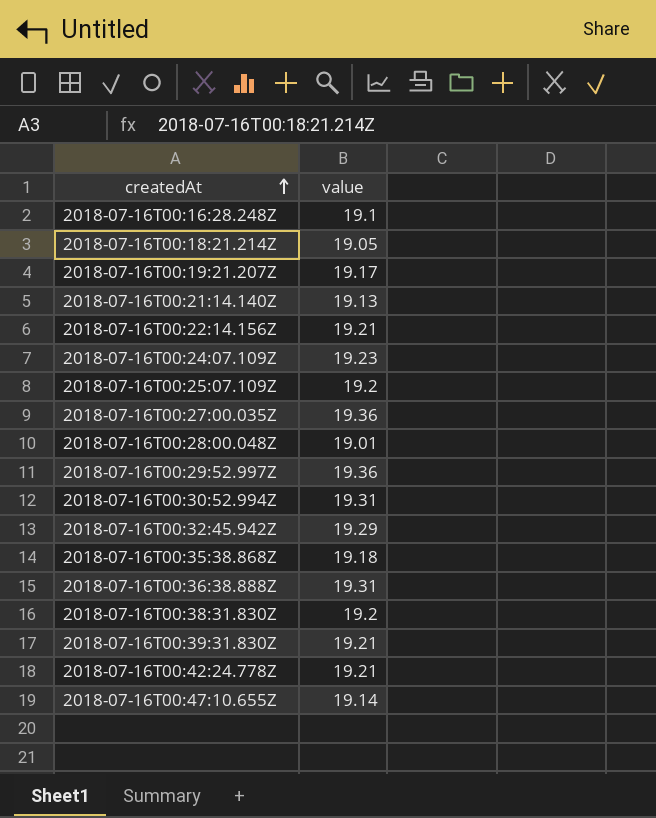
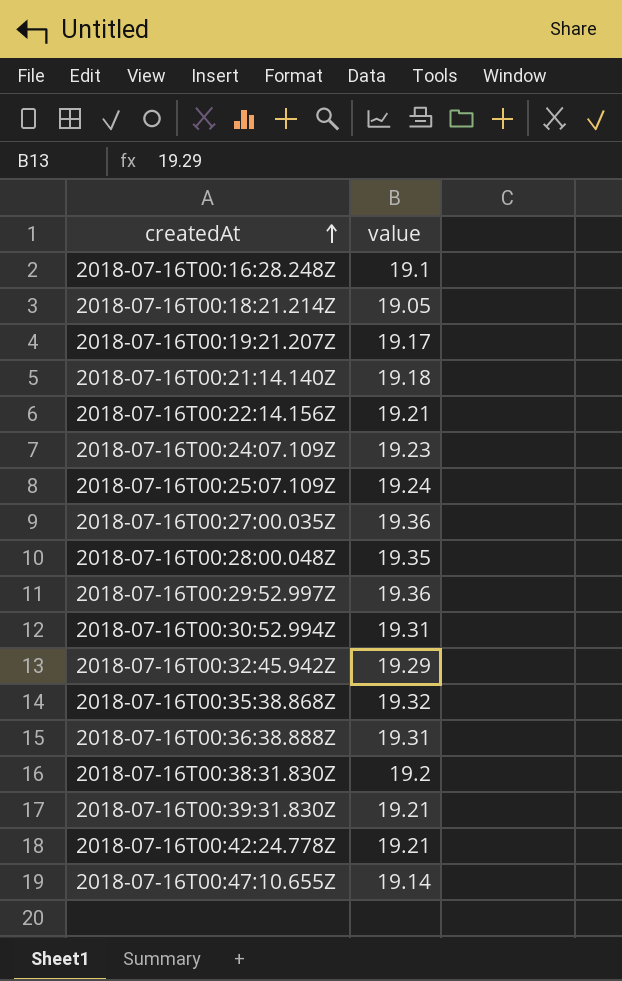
2018-07-16T00:21:14.140Z | value: 19.13 -> 19.18
2018-07-16T00:25:07.109Z | value: 19.2 -> 19.24
2018-07-16T00:28:00.048Z | value: 19.01 -> 19.35
2018-07-16T00:35:38.868Z | value: 19.18 -> 19.32

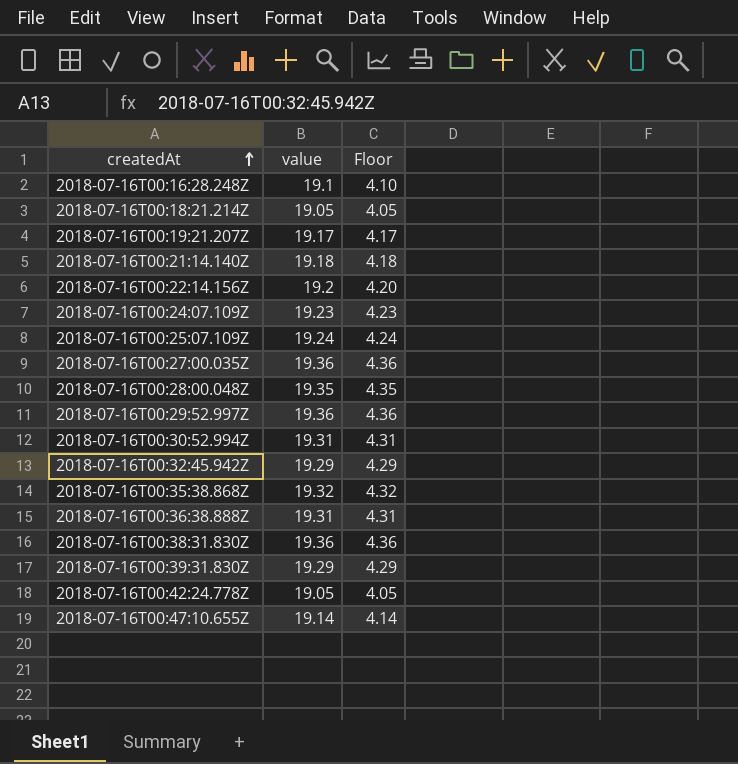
column Floor | formula: none -> [value] - 15
2018-07-16T00:22:14.156Z | value: 19.21 -> 19.2
2018-07-16T00:38:31.830Z | value: 19.2 -> 19.36
2018-07-16T00:39:31.830Z | value: 19.21 -> 19.29
2018-07-16T00:42:24.778Z | value: 19.21 -> 19.05

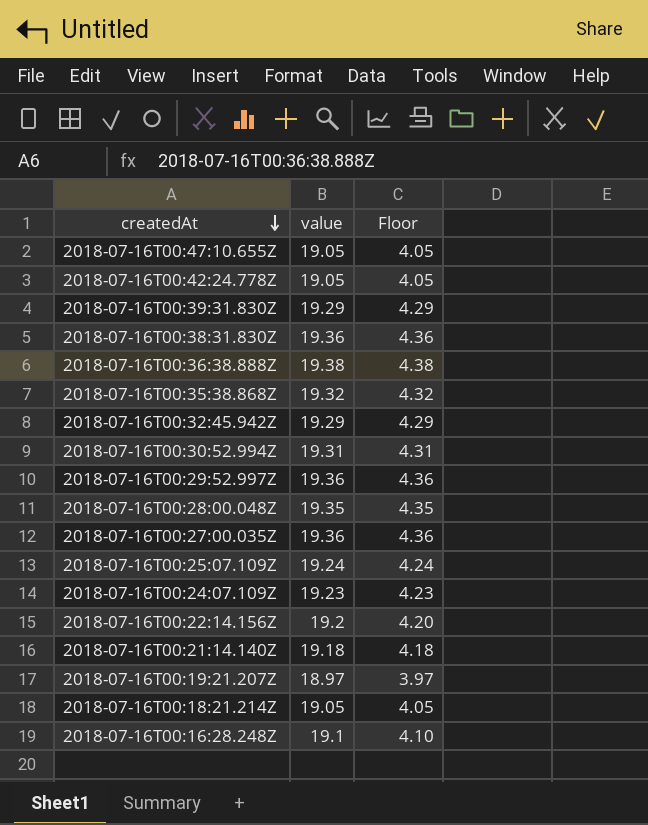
row order: createdAt ascending -> createdAt descending
2018-07-16T00:47:10.655Z | value: 19.14 -> 19.05
2018-07-16T00:47:10.655Z | Floor: 4.14 -> 4.05
2018-07-16T00:36:38.888Z | value: 19.31 -> 19.38
2018-07-16T00:36:38.888Z | Floor: 4.31 -> 4.38
2018-07-16T00:19:21.207Z | value: 19.17 -> 18.97
2018-07-16T00:19:21.207Z | Floor: 4.17 -> 3.97

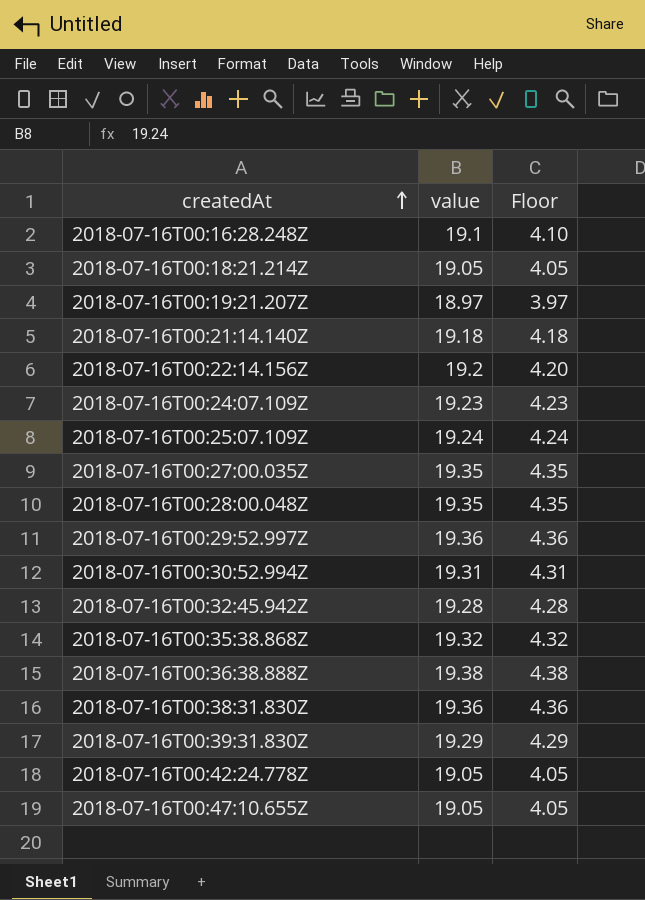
row order: createdAt descending -> createdAt ascending
2018-07-16T00:27:00.035Z | value: 19.36 -> 19.35
2018-07-16T00:27:00.035Z | Floor: 4.36 -> 4.35
2018-07-16T00:32:45.942Z | value: 19.29 -> 19.28
2018-07-16T00:32:45.942Z | Floor: 4.29 -> 4.28

